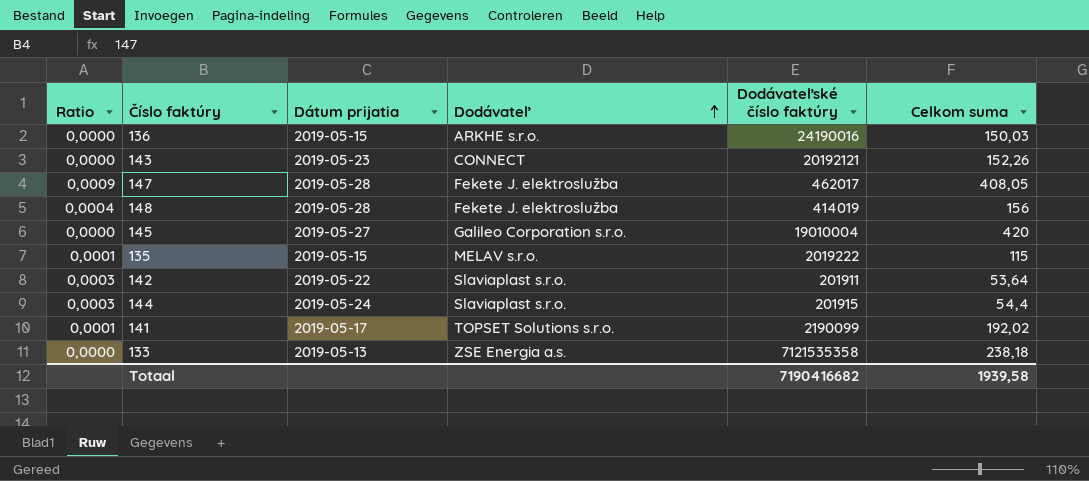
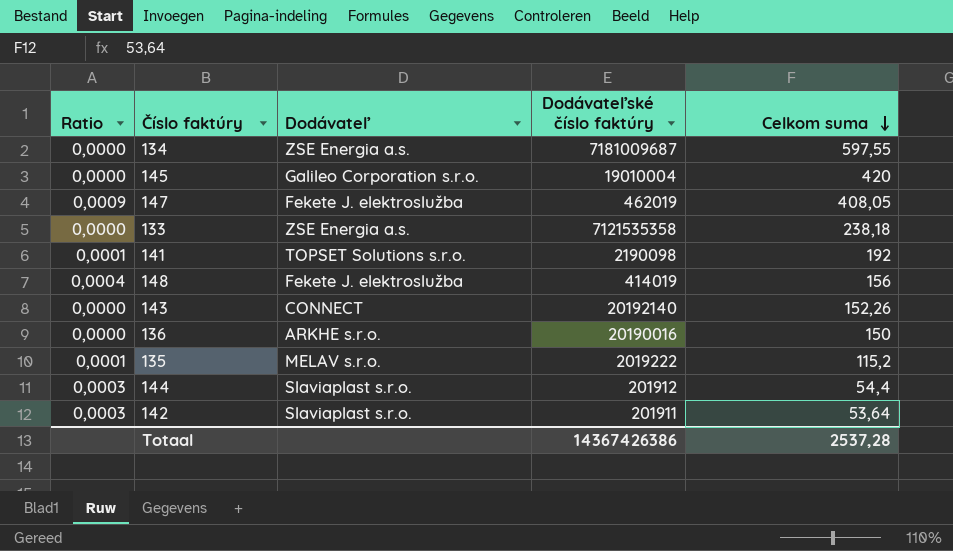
row order: Dodávateľ ascending -> Celkom suma descending
column Dátum prijatia | position: 3 -> none
row 134: none -> 0,0000 | ZSE Energia a.s. | 7181009687 | 597,55
147 | Dodávateľské číslo faktúry: 462017 -> 462019
141 | Dodávateľské číslo faktúry: 2190099 -> 2190098
141 | Celkom suma: 192,02 -> 192
143 | Dodávateľské číslo faktúry: 20192121 -> 20192140
136 | Dodávateľské číslo faktúry: 24190016 -> 20190016
136 | Celkom suma: 150,03 -> 150
135 | Celkom suma: 115 -> 115,2
144 | Dodávateľské číslo faktúry: 201915 -> 201912
Totaal | Dodávateľské číslo faktúry: 7190416682 -> 14367426386
Totaal | Celkom suma: 1939,58 -> 2537,28

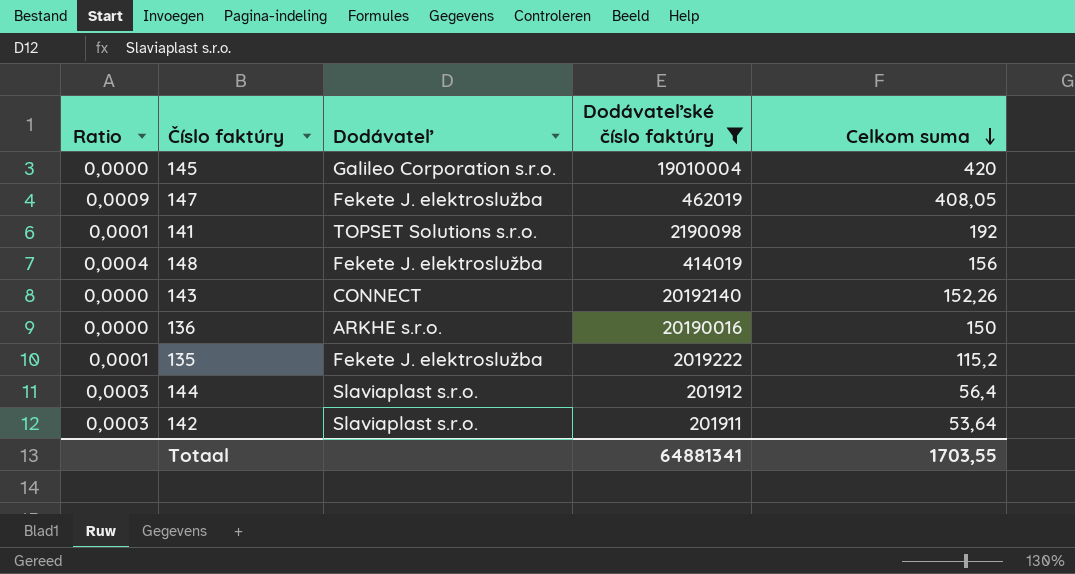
filter: none -> Dodávateľské číslo faktúry <= 20192140
135 | Dodávateľ: MELAV s.r.o. -> Fekete J. elektroslužba
144 | Celkom suma: 54,4 -> 56,4
Totaal | Dodávateľské číslo faktúry: 14367426386 -> 64881341
Totaal | Celkom suma: 2537,28 -> 1703,55

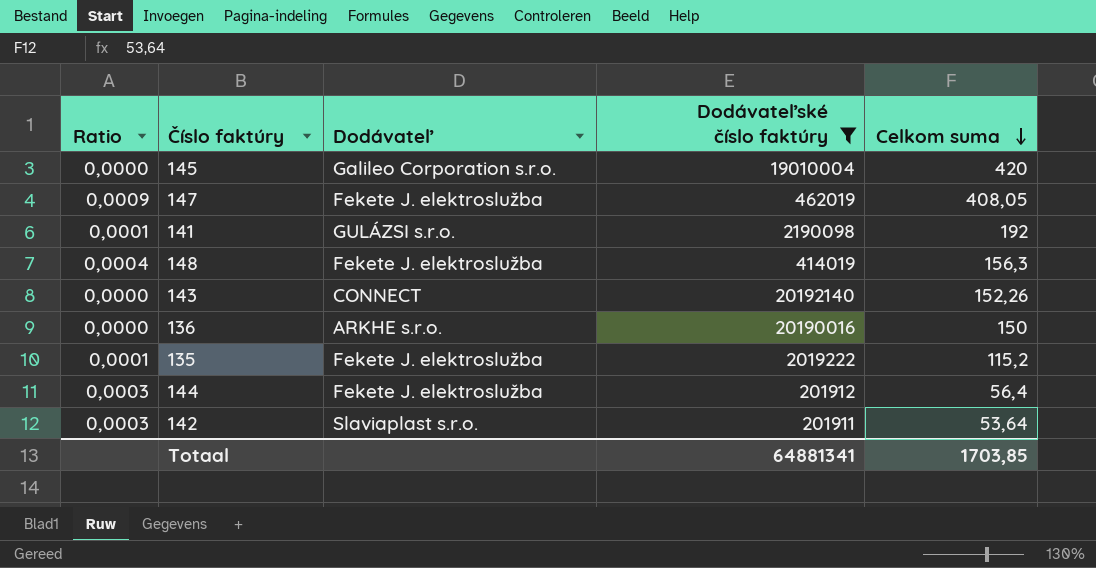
141 | Dodávateľ: TOPSET Solutions s.r.o. -> GULÁZSI s.r.o.
148 | Celkom suma: 156 -> 156,3
144 | Dodávateľ: Slaviaplast s.r.o. -> Fekete J. elektroslužba
Totaal | Celkom suma: 1703,55 -> 1703,85

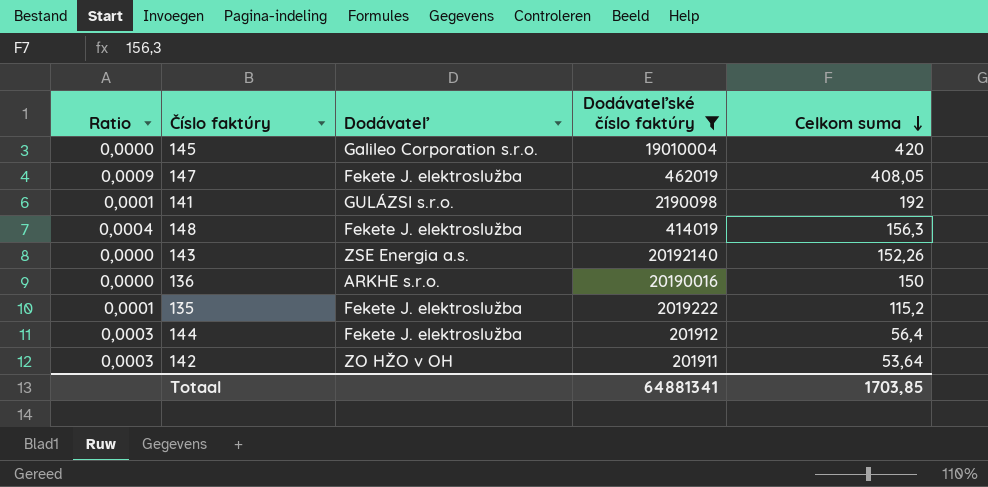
143 | Dodávateľ: CONNECT -> ZSE Energia a.s.
142 | Dodávateľ: Slaviaplast s.r.o. -> ZO HŽO v OH

